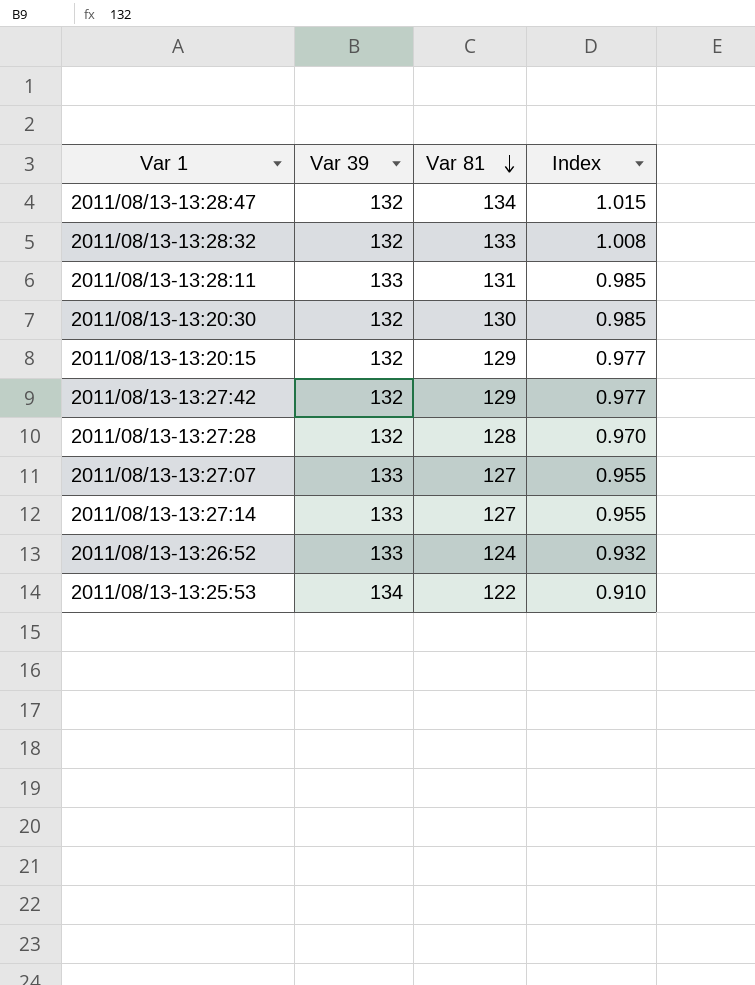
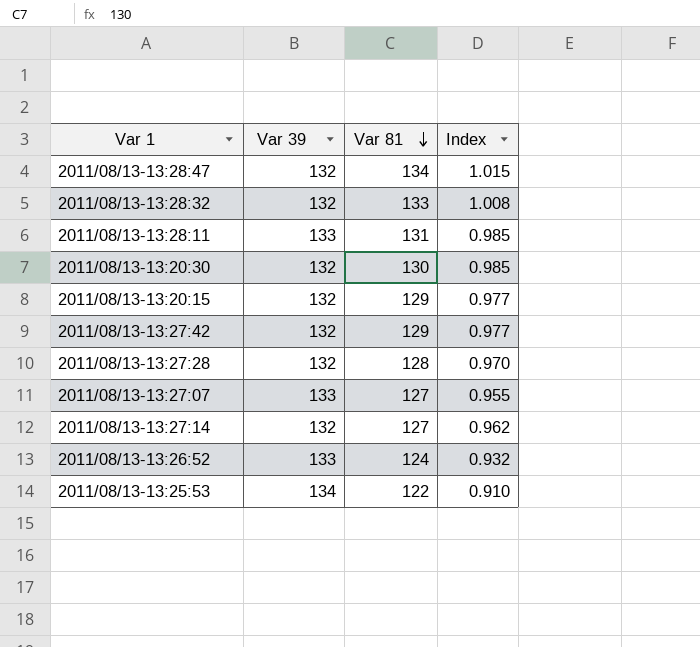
2011/08/13-13:27:14 | Var 39: 133 -> 132
2011/08/13-13:27:14 | Index: 0.955 -> 0.962

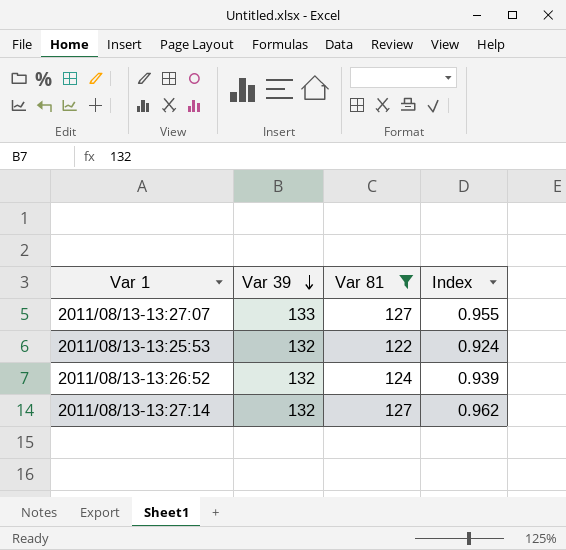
filter: none -> Var 81 <= 127
row order: Var 81 descending -> Var 39 descending
2011/08/13-13:25:53 | Var 39: 134 -> 132
2011/08/13-13:25:53 | Index: 0.910 -> 0.924
2011/08/13-13:26:52 | Var 39: 133 -> 132
2011/08/13-13:26:52 | Index: 0.932 -> 0.939

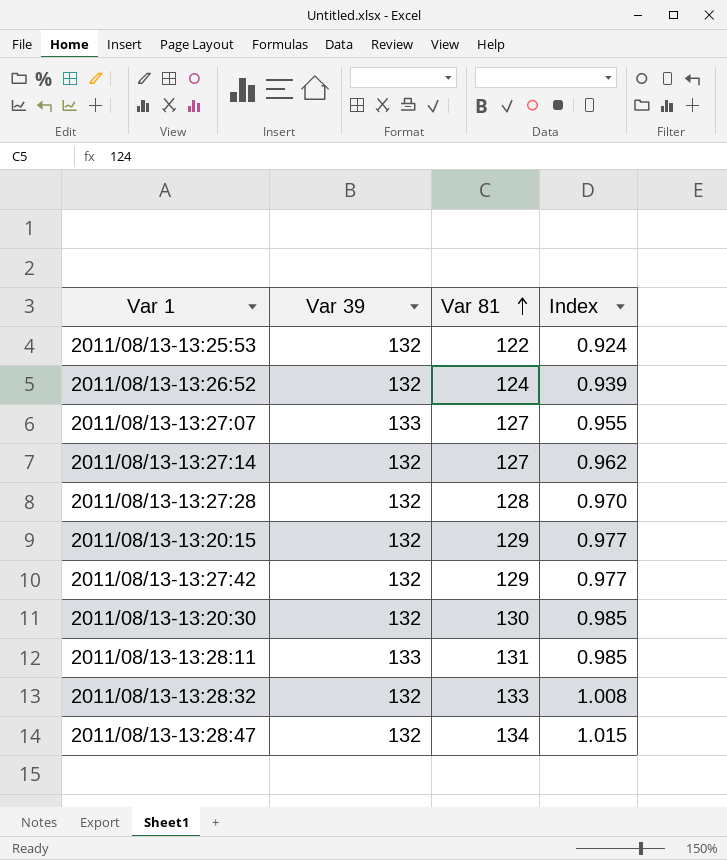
filter: Var 81 <= 127 -> none
row order: Var 39 descending -> Var 81 ascending

